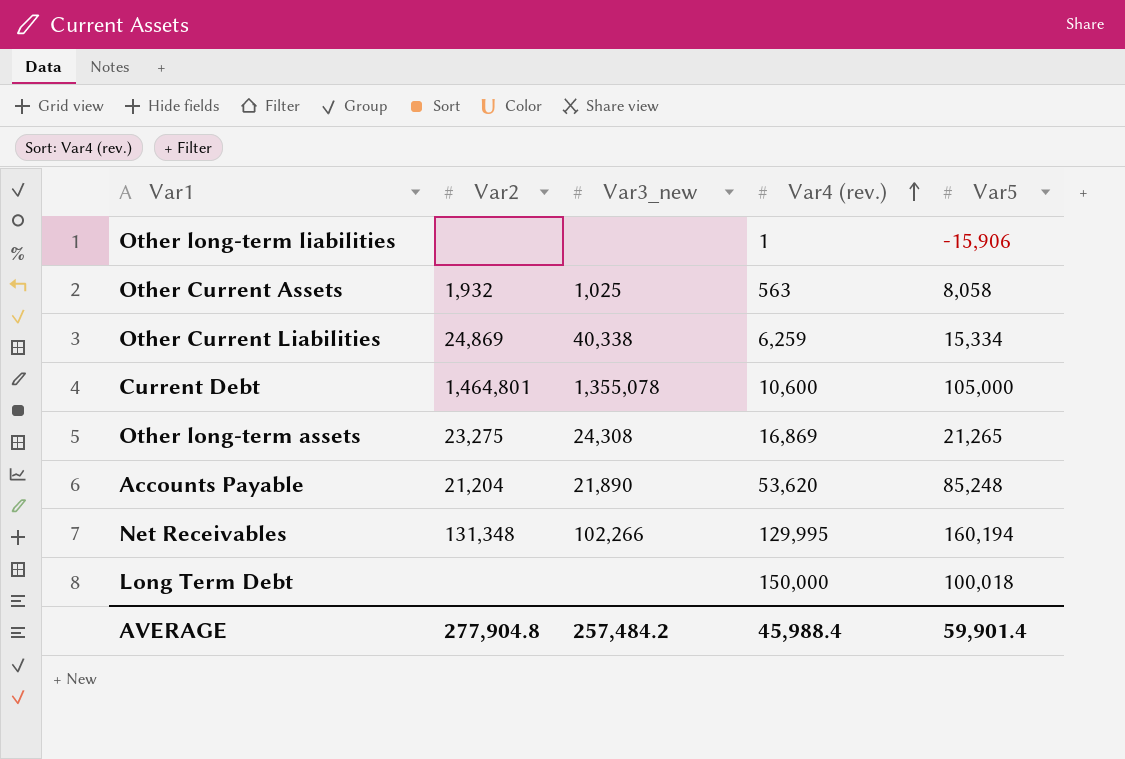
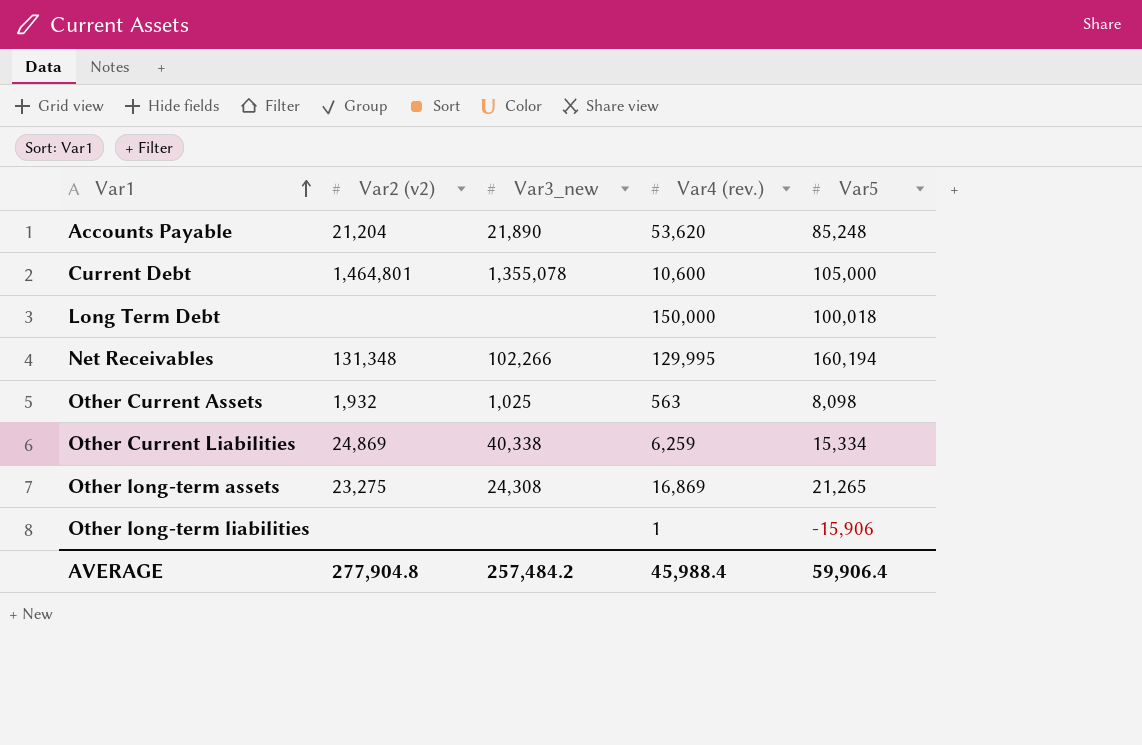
row order: Var4 (rev.) ascending -> Var1 ascending
column name: Var2 -> Var2 (v2)
Other Current Assets | Var5: 8,058 -> 8,098
AVERAGE | Var5: 59,901.4 -> 59,906.4

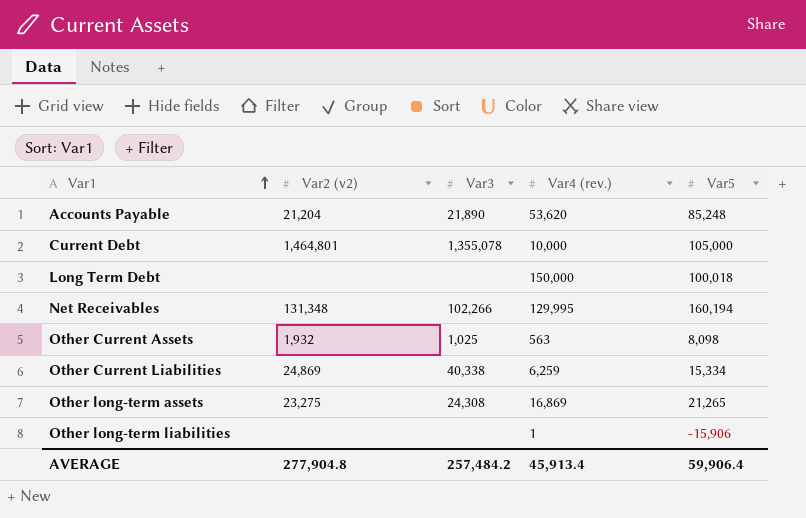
column name: Var3_new -> Var3
Current Debt | Var4 (rev.): 10,600 -> 10,000
AVERAGE | Var4 (rev.): 45,988.4 -> 45,913.4

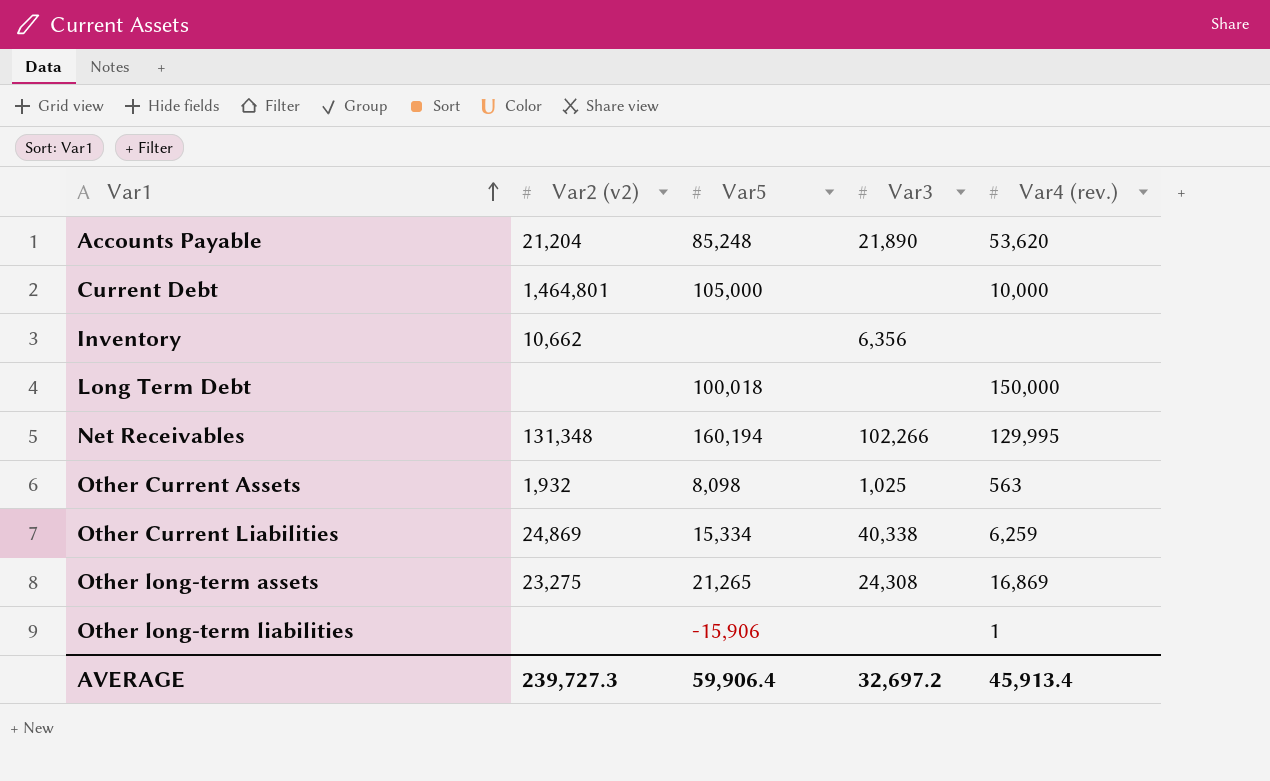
column Var5 | position: 5 -> 3
Current Debt | Var3: 1,355,078 -> none
row Inventory: none -> 10,662 | none | 6,356 | none
AVERAGE | Var2 (v2): 277,904.8 -> 239,727.3
AVERAGE | Var3: 257,484.2 -> 32,697.2

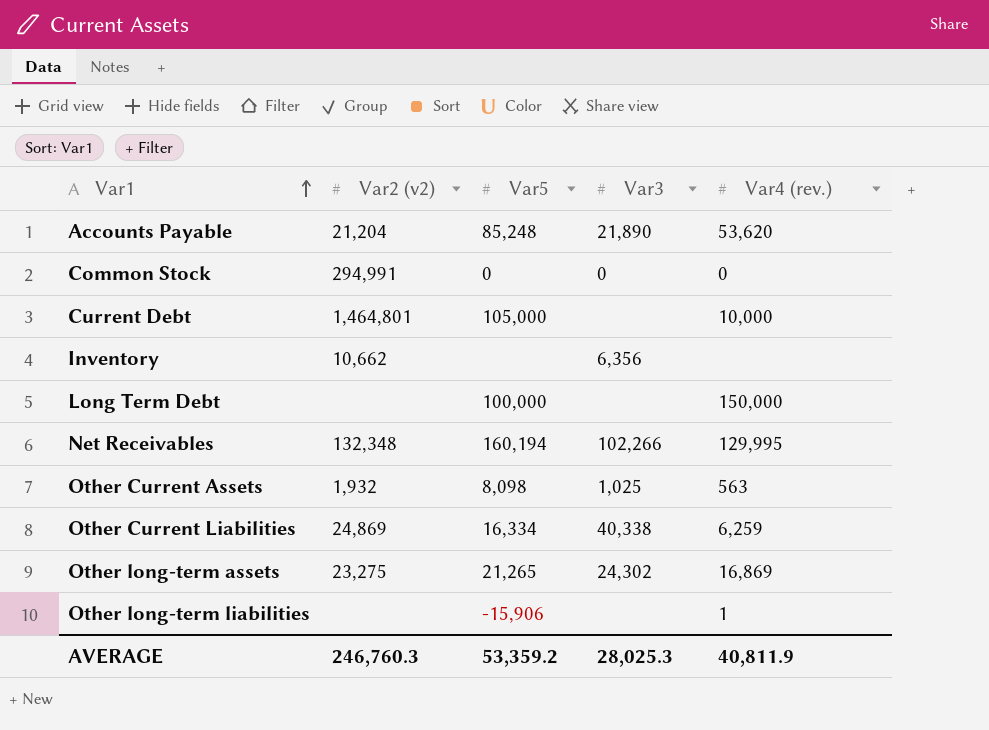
row Common Stock: none -> 294,991 | 0 | 0 | 0
Long Term Debt | Var5: 100,018 -> 100,000
Net Receivables | Var2 (v2): 131,348 -> 132,348
Other Current Liabilities | Var5: 15,334 -> 16,334
Other long-term assets | Var3: 24,308 -> 24,302
AVERAGE | Var2 (v2): 239,727.3 -> 246,760.3
AVERAGE | Var5: 59,906.4 -> 53,359.2
AVERAGE | Var3: 32,697.2 -> 28,025.3
AVERAGE | Var4 (rev.): 45,913.4 -> 40,811.9

